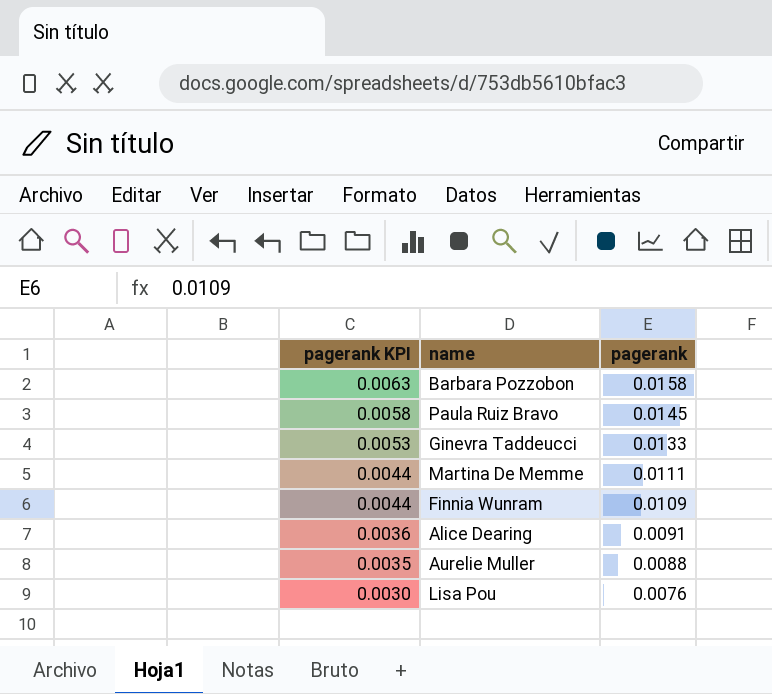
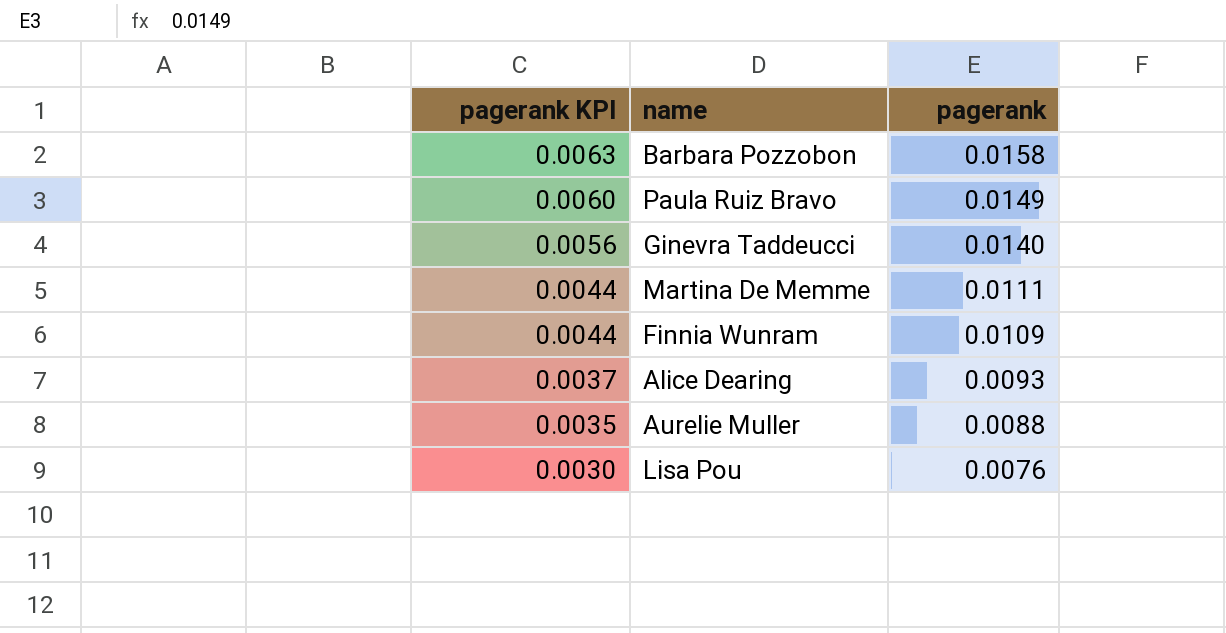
Paula Ruiz Bravo | pagerank KPI: 0.0058 -> 0.0060
Paula Ruiz Bravo | pagerank: 0.0145 -> 0.0149
Ginevra Taddeucci | pagerank KPI: 0.0053 -> 0.0056
Ginevra Taddeucci | pagerank: 0.0133 -> 0.0140
Alice Dearing | pagerank KPI: 0.0036 -> 0.0037
Alice Dearing | pagerank: 0.0091 -> 0.0093

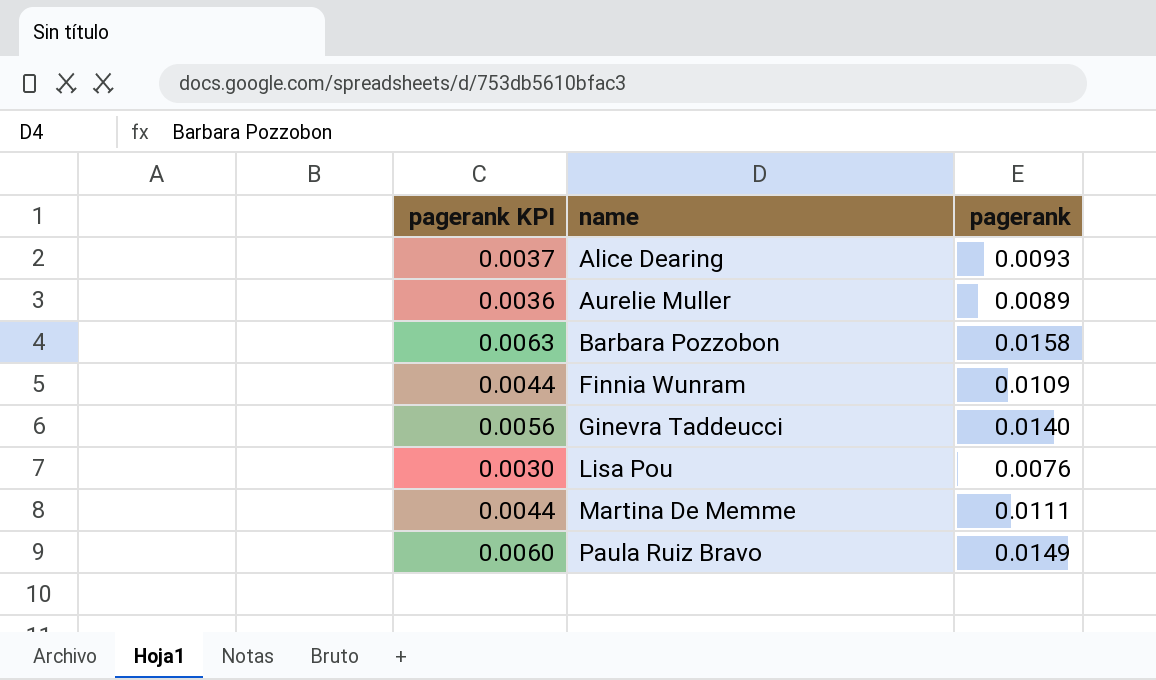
row order: pagerank KPI descending -> name ascending
Aurelie Muller | pagerank KPI: 0.0035 -> 0.0036
Aurelie Muller | pagerank: 0.0088 -> 0.0089

